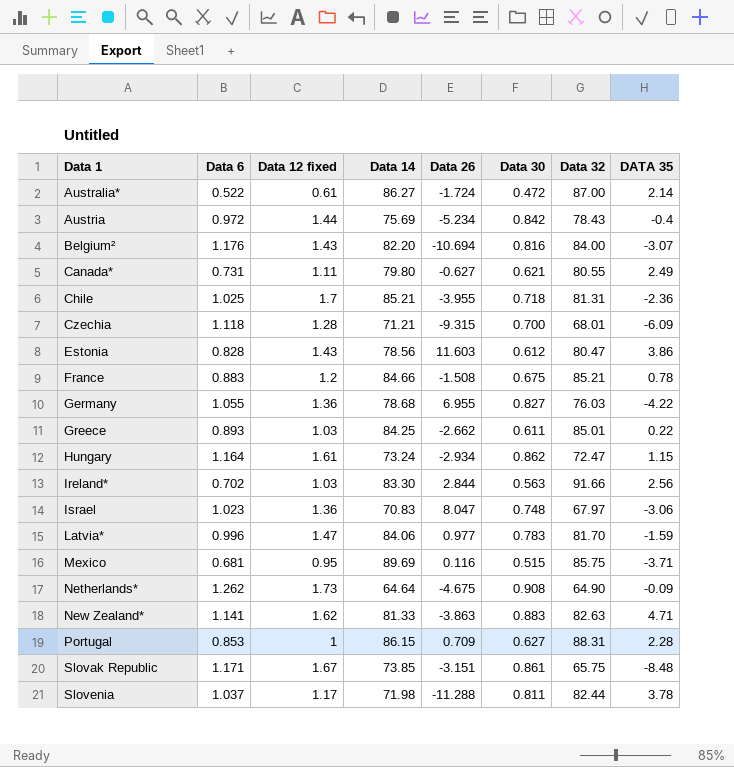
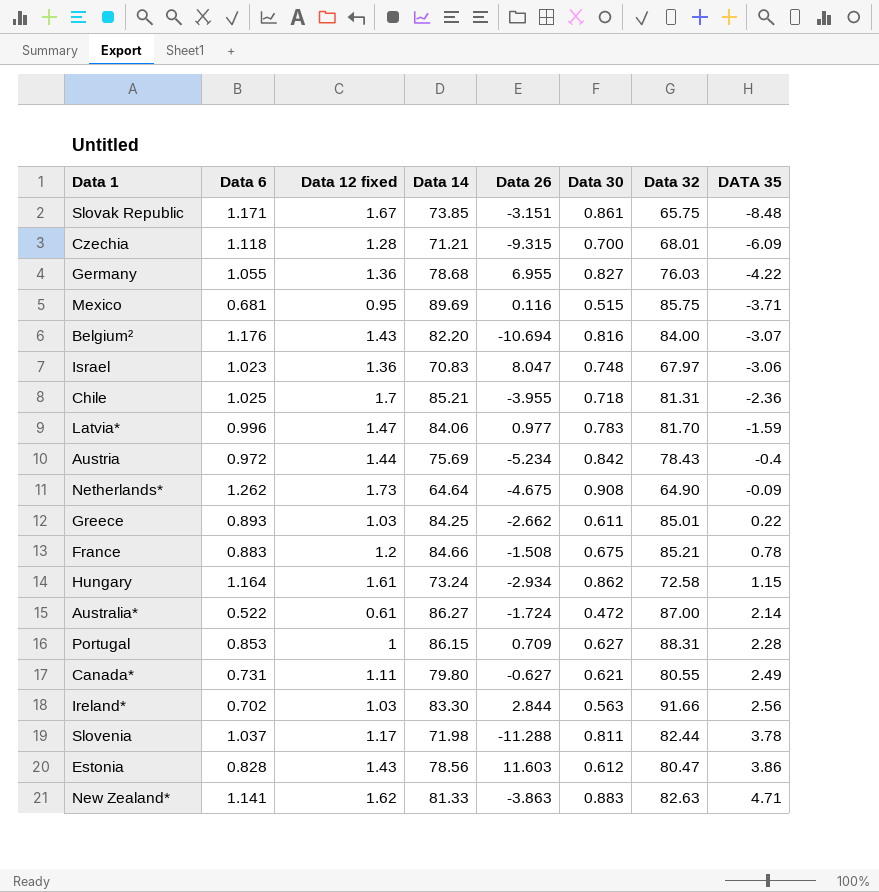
row order: Data 1 ascending -> DATA 35 ascending
Hungary | Data 32: 72.47 -> 72.58

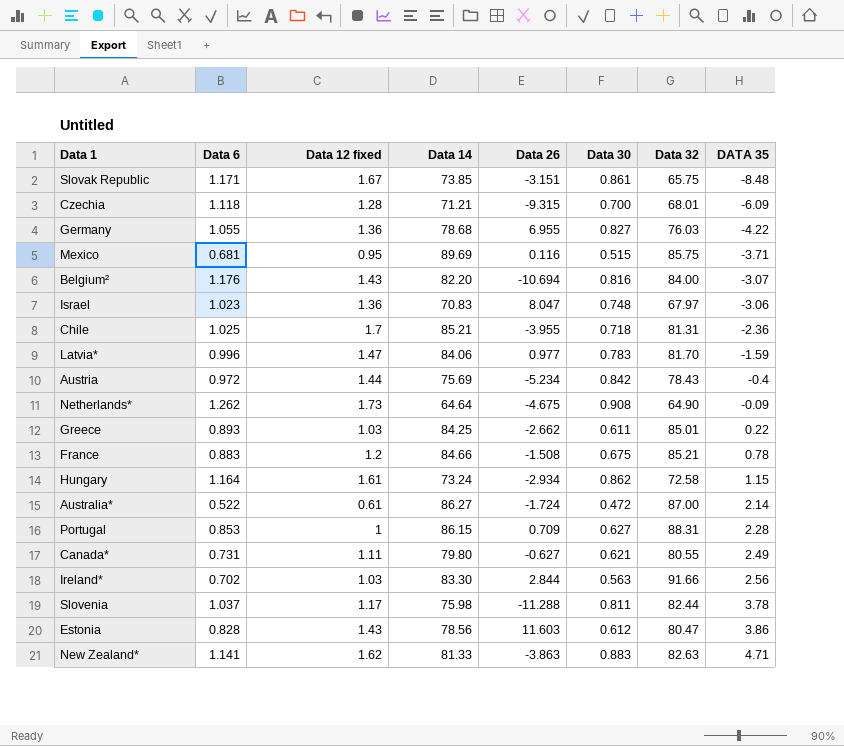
Slovenia | Data 14: 71.98 -> 75.98

